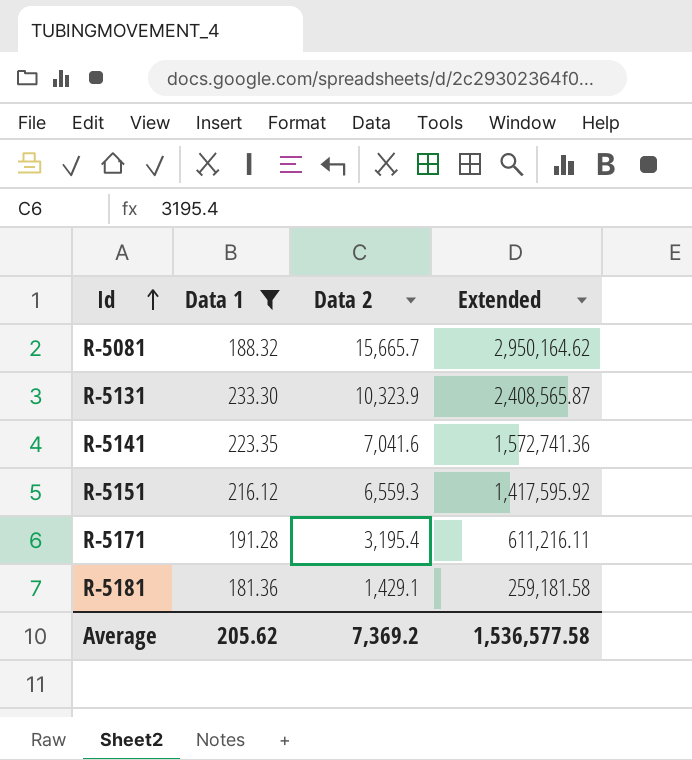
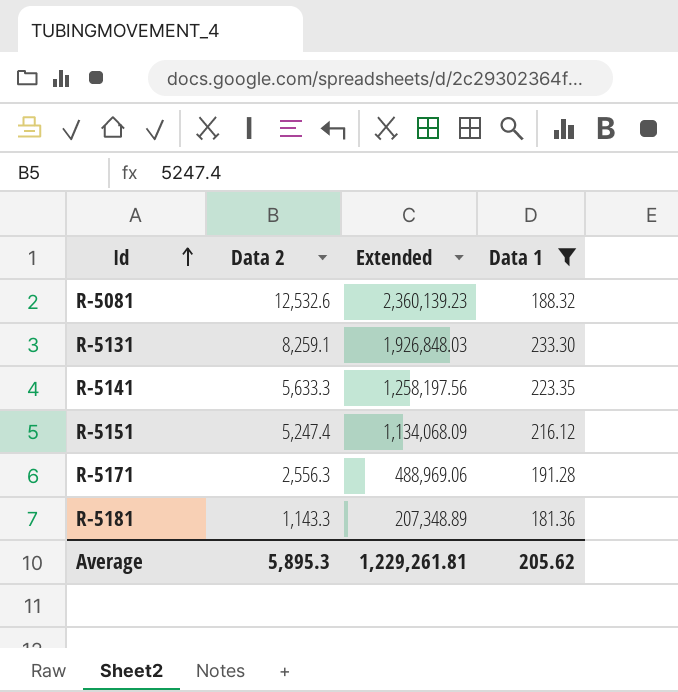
column Data 1 | position: 2 -> 4
R-5081 | Data 2: 15,665.7 -> 12,532.6
R-5081 | Extended: 2,950,164.62 -> 2,360,139.23
R-5131 | Data 2: 10,323.9 -> 8,259.1
R-5131 | Extended: 2,408,565.87 -> 1,926,848.03
R-5141 | Data 2: 7,041.6 -> 5,633.3
R-5141 | Extended: 1,572,741.36 -> 1,258,197.56
R-5151 | Data 2: 6,559.3 -> 5,247.4
R-5151 | Extended: 1,417,595.92 -> 1,134,068.09
R-5171 | Data 2: 3,195.4 -> 2,556.3
R-5171 | Extended: 611,216.11 -> 488,969.06
R-5181 | Data 2: 1,429.1 -> 1,143.3
R-5181 | Extended: 259,181.58 -> 207,348.89
Average | Data 2: 7,369.2 -> 5,895.3
Average | Extended: 1,536,577.58 -> 1,229,261.81

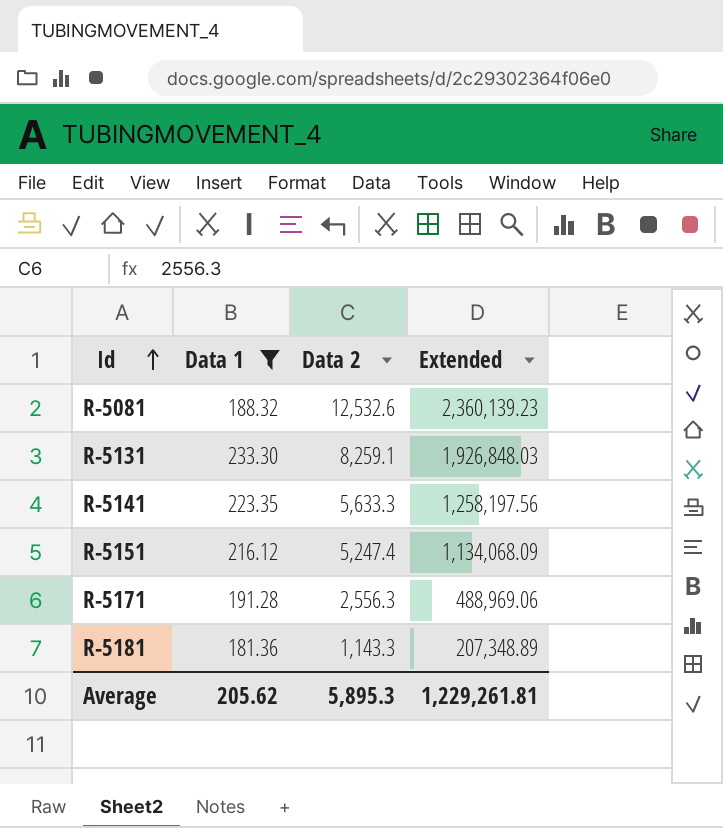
column Data 1 | position: 4 -> 2

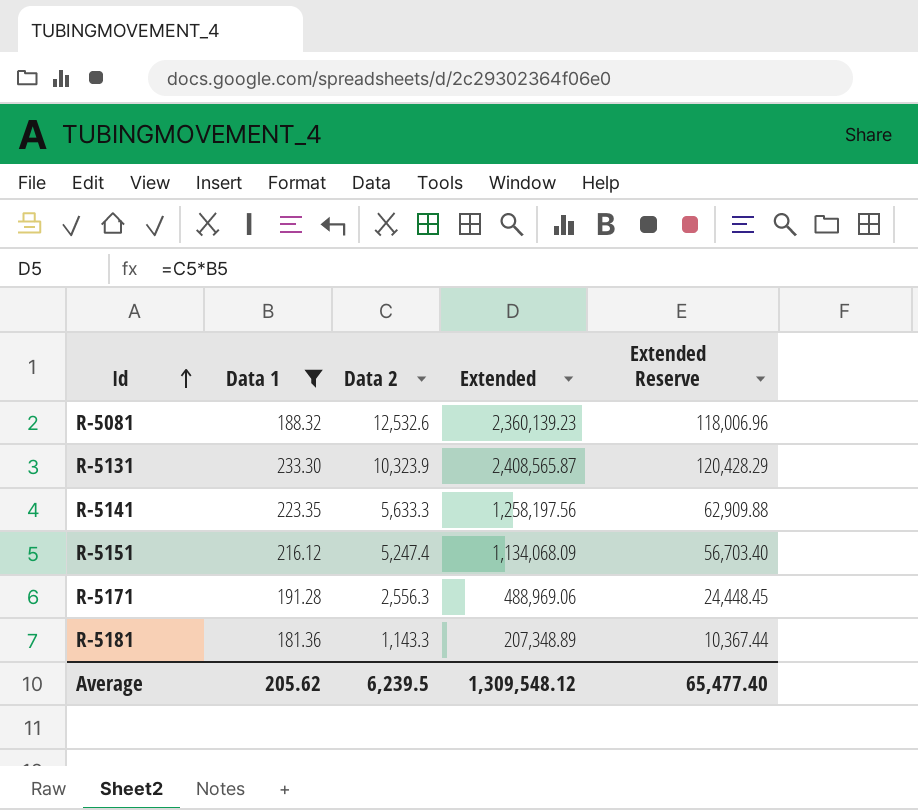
column Extended Reserve | formula: none -> [Extended] * 0.05
R-5131 | Data 2: 8,259.1 -> 10,323.9
R-5131 | Extended: 1,926,848.03 -> 2,408,565.87
Average | Data 2: 5,895.3 -> 6,239.5
Average | Extended: 1,229,261.81 -> 1,309,548.12

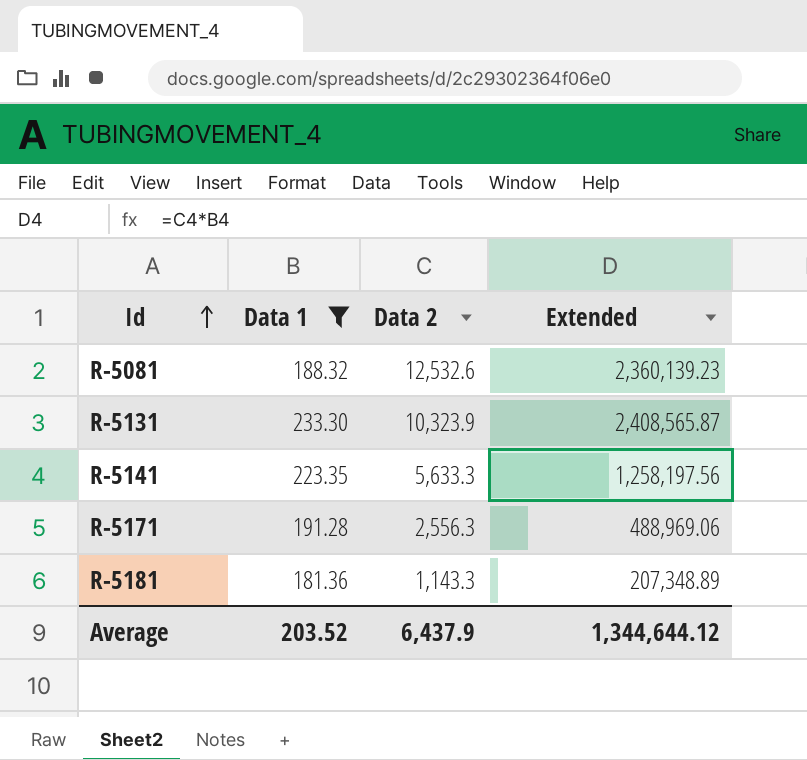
column Extended Reserve | formula: [Extended] * 0.05 -> none
row R-5151: 216.12 | 5,247.4 | 1,134,068.09 | 56,703.40 -> none
Average | Data 1: 205.62 -> 203.52
Average | Data 2: 6,239.5 -> 6,437.9
Average | Extended: 1,309,548.12 -> 1,344,644.12

